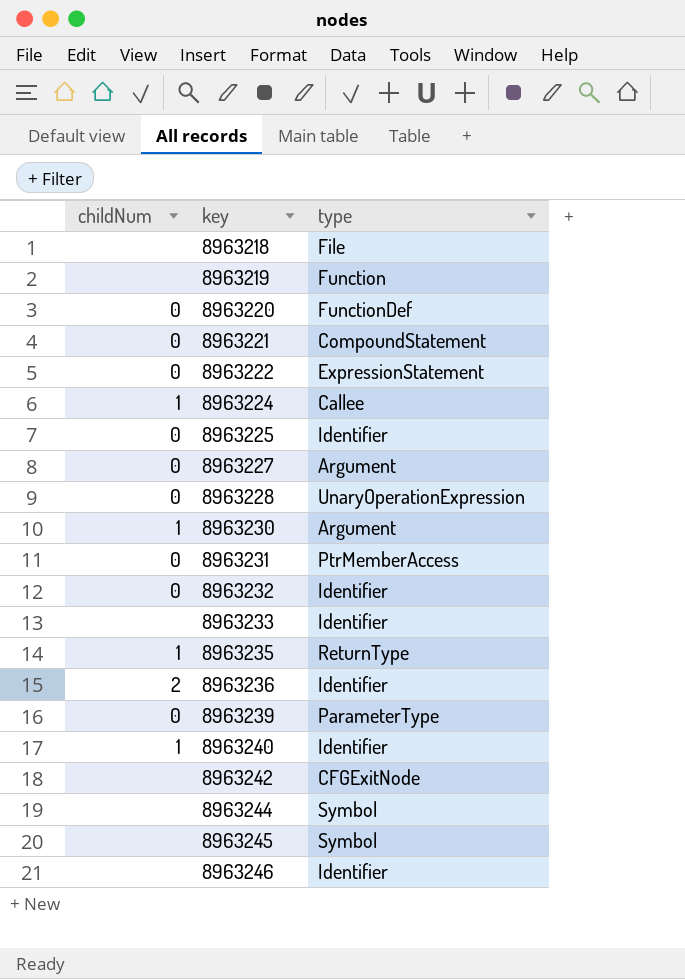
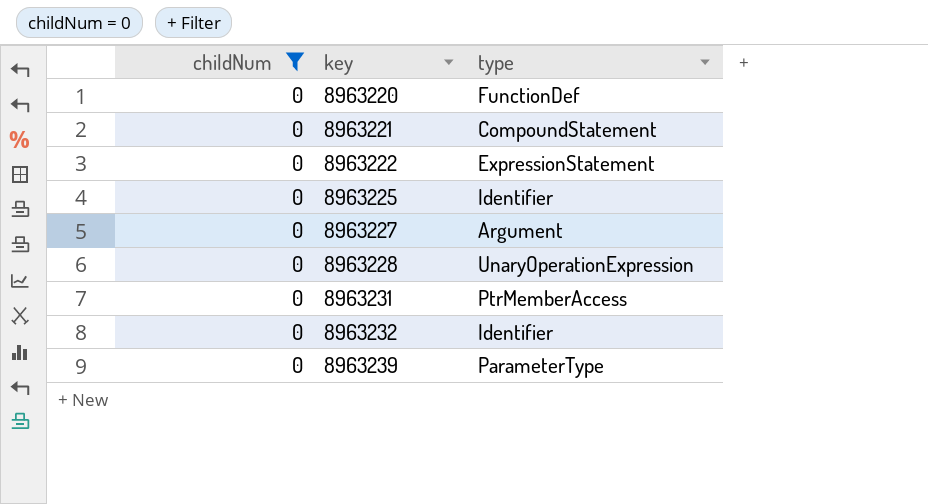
filter: none -> childNum = 0

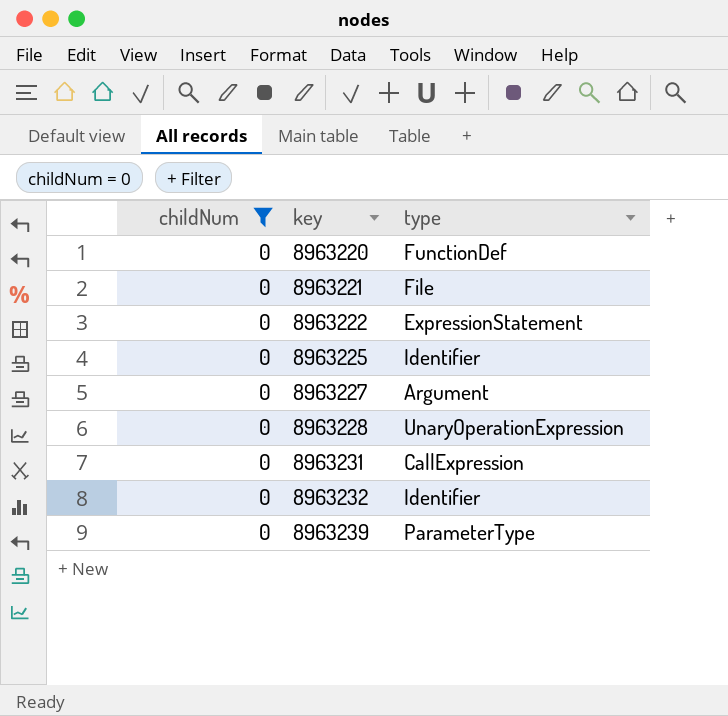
8963221 | type: CompoundStatement -> File
8963231 | type: PtrMemberAccess -> CallExpression

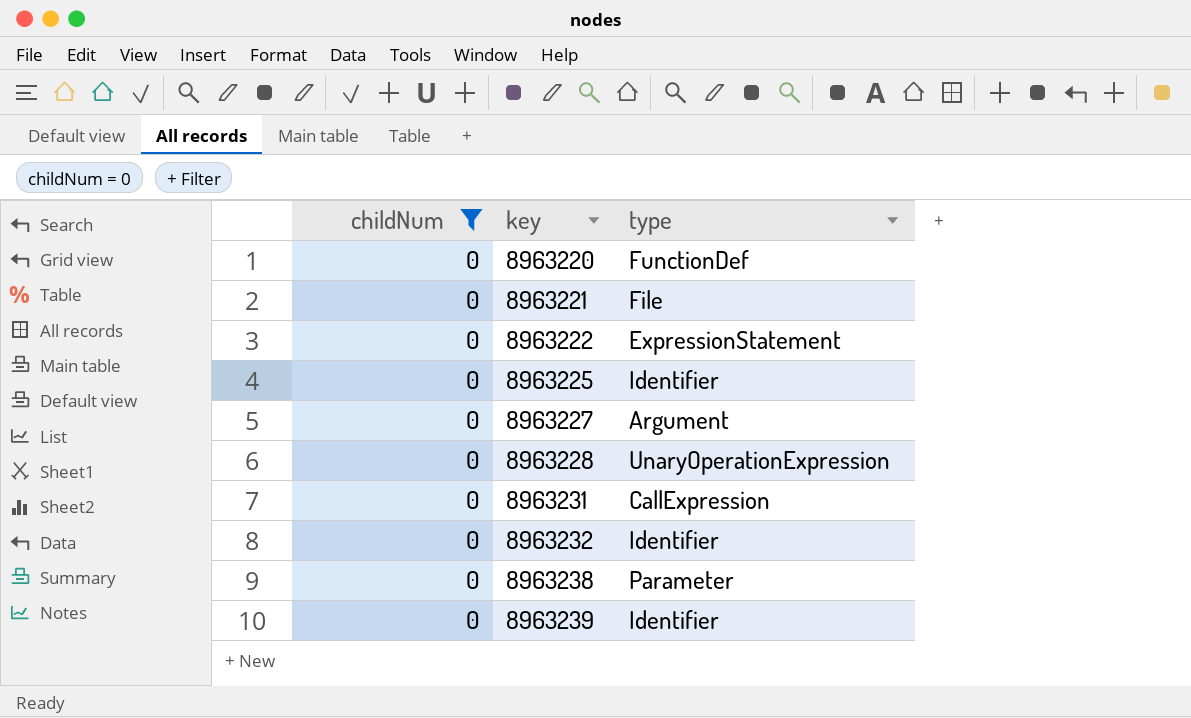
row 8963238: none -> 0 | Parameter
8963239 | type: ParameterType -> Identifier

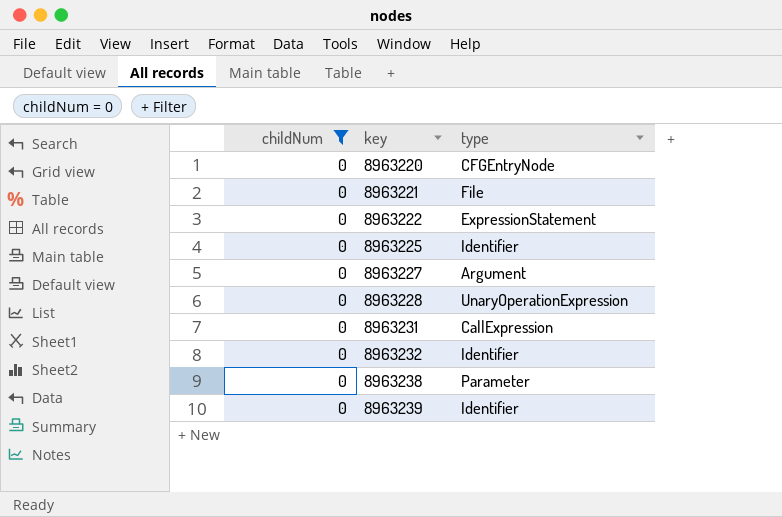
8963220 | type: FunctionDef -> CFGEntryNode

